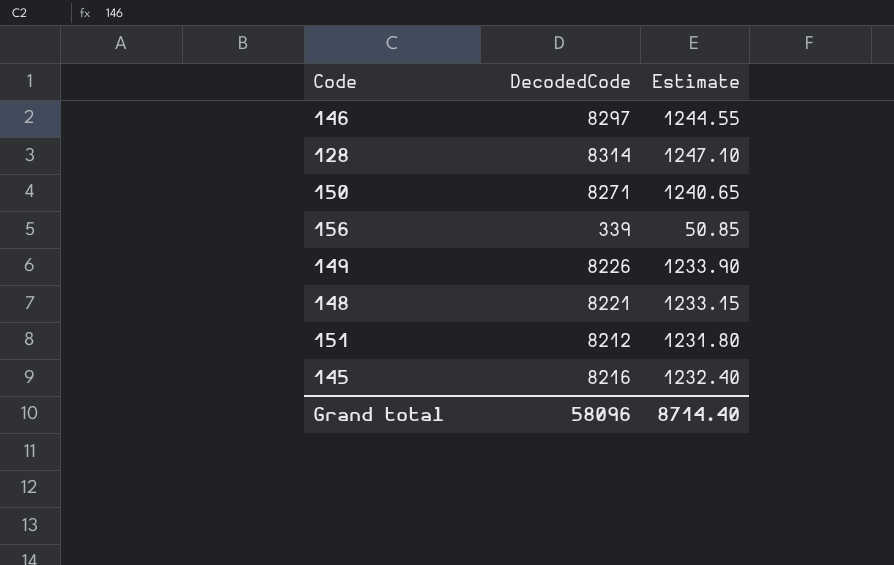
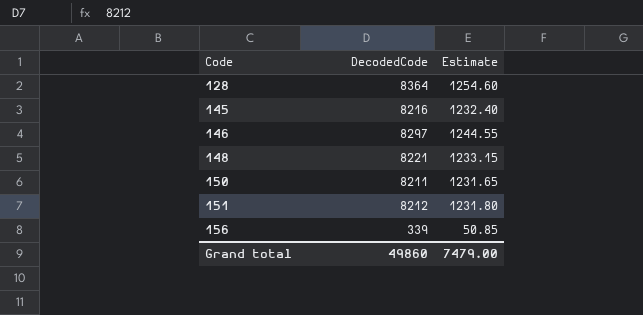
row order: none -> Code ascending
row 149: 8226 | 1233.90 -> none
128 | DecodedCode: 8314 -> 8364
128 | Estimate: 1247.10 -> 1254.60
150 | DecodedCode: 8271 -> 8211
150 | Estimate: 1240.65 -> 1231.65
Grand total | DecodedCode: 58096 -> 49860
Grand total | Estimate: 8714.40 -> 7479.00

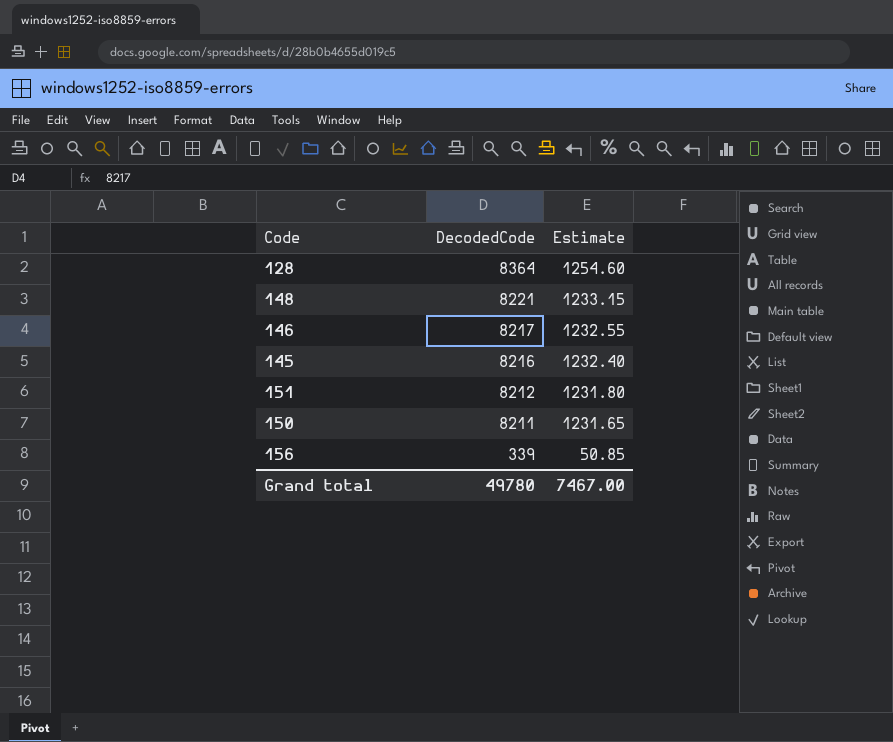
row order: Code ascending -> DecodedCode descending
146 | DecodedCode: 8297 -> 8217
146 | Estimate: 1244.55 -> 1232.55
Grand total | DecodedCode: 49860 -> 49780
Grand total | Estimate: 7479.00 -> 7467.00

